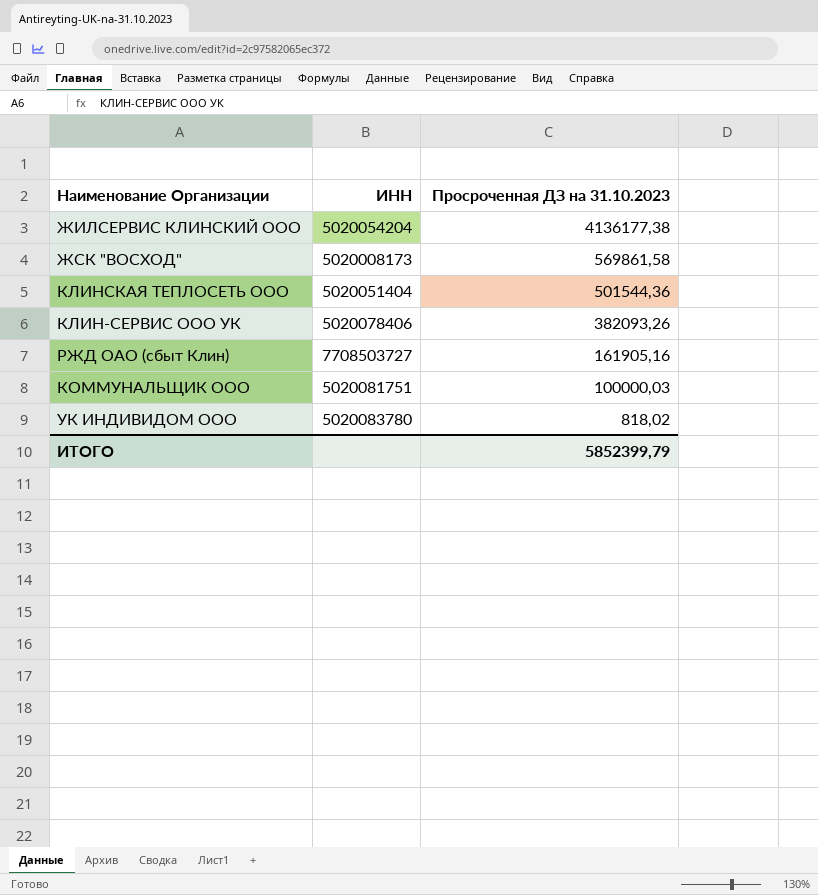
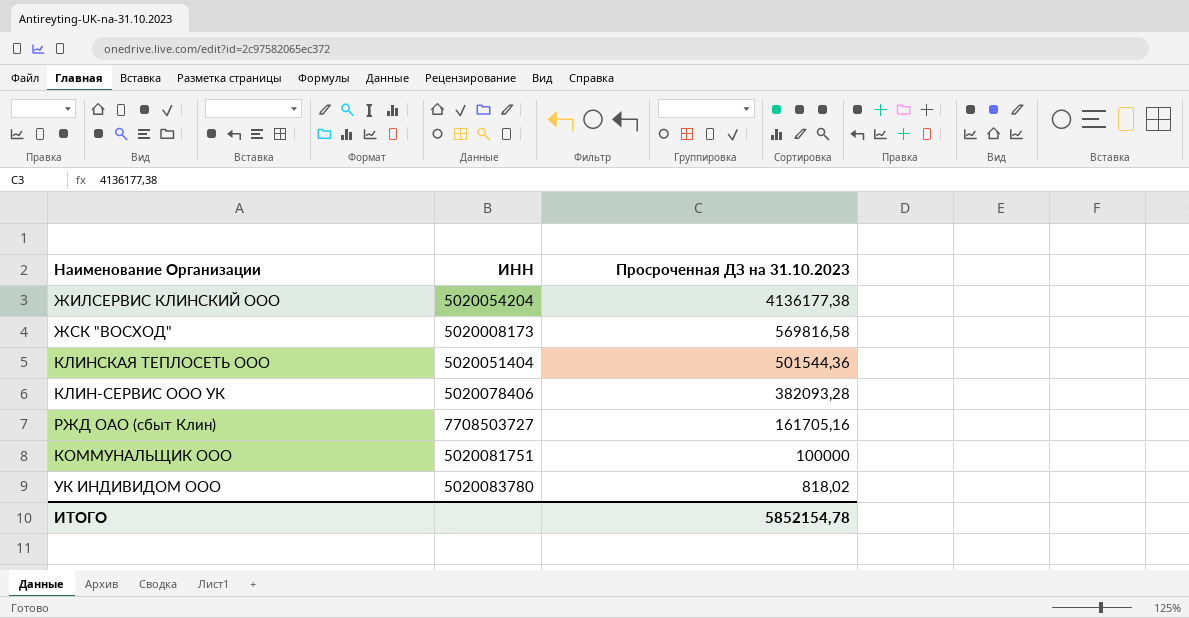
ЖСК "ВОСХОД" | Просроченная ДЗ на 31.10.2023: 569861,58 -> 569816,58
КЛИН-СЕРВИС ООО УК | Просроченная ДЗ на 31.10.2023: 382093,26 -> 382093,28
РЖД ОАО (сбыт Клин) | Просроченная ДЗ на 31.10.2023: 161905,16 -> 161705,16
КОММУНАЛЬЩИК ООО | Просроченная ДЗ на 31.10.2023: 100000,03 -> 100000
ИТОГО | Просроченная ДЗ на 31.10.2023: 5852399,79 -> 5852154,78

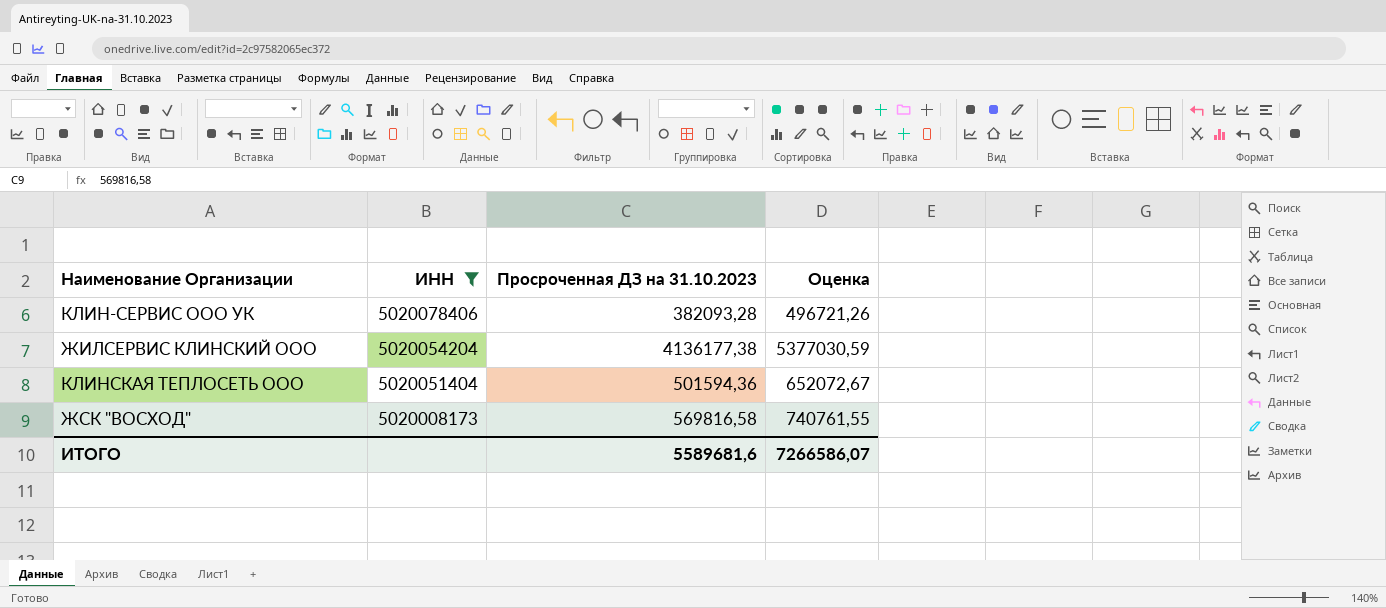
filter: none -> ИНН <= 5020078406
row order: Просроченная ДЗ на 31.10.2023 descending -> ИНН descending
column Оценка | formula: none -> [Просроченная ДЗ на 31.10.2023] * 1,3
КЛИНСКАЯ ТЕПЛОСЕТЬ ООО | Просроченная ДЗ на 31.10.2023: 501544,36 -> 501594,36
ИТОГО | Просроченная ДЗ на 31.10.2023: 5852154,78 -> 5589681,6

